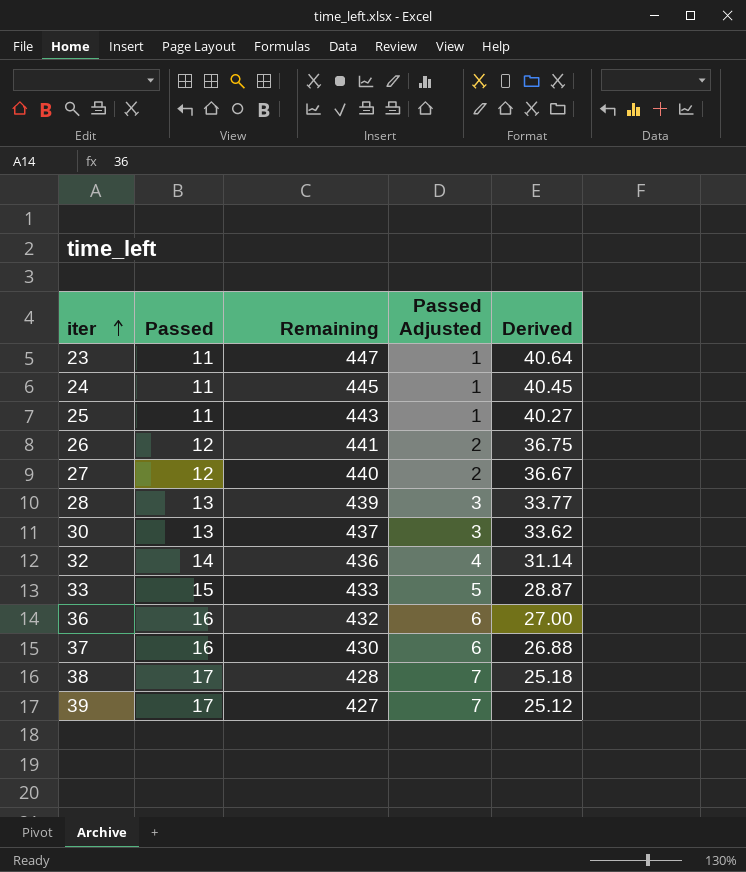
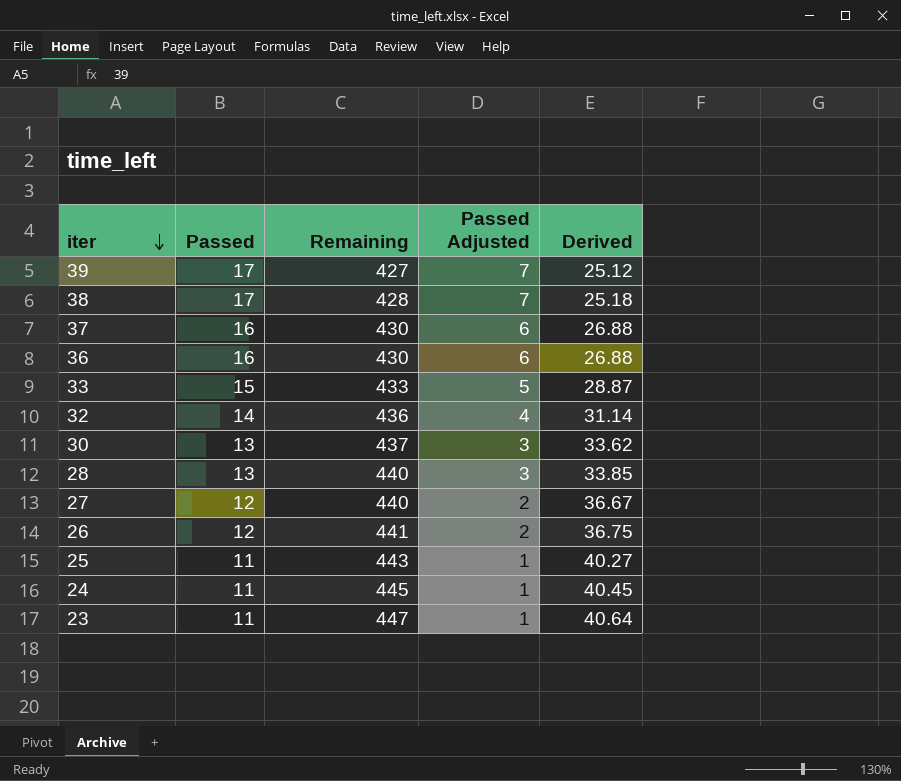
row order: iter ascending -> iter descending
36 | Remaining: 432 -> 430
36 | Derived: 27.00 -> 26.88
28 | Remaining: 439 -> 440
28 | Derived: 33.77 -> 33.85

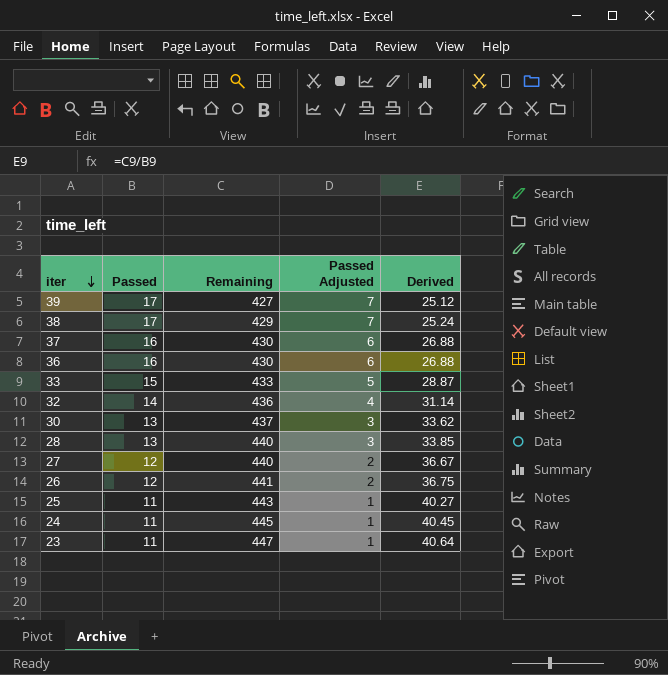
38 | Remaining: 428 -> 429
38 | Derived: 25.18 -> 25.24

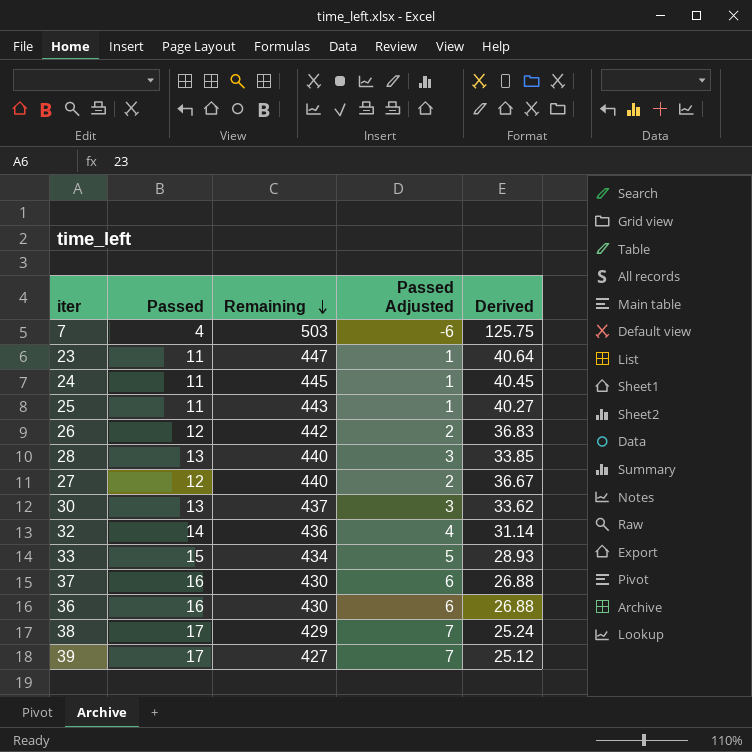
row order: iter descending -> Remaining descending
row 7: none -> 4 | 503 | -6 | 125.75
26 | Remaining: 441 -> 442
26 | Derived: 36.75 -> 36.83
33 | Remaining: 433 -> 434
33 | Derived: 28.87 -> 28.93

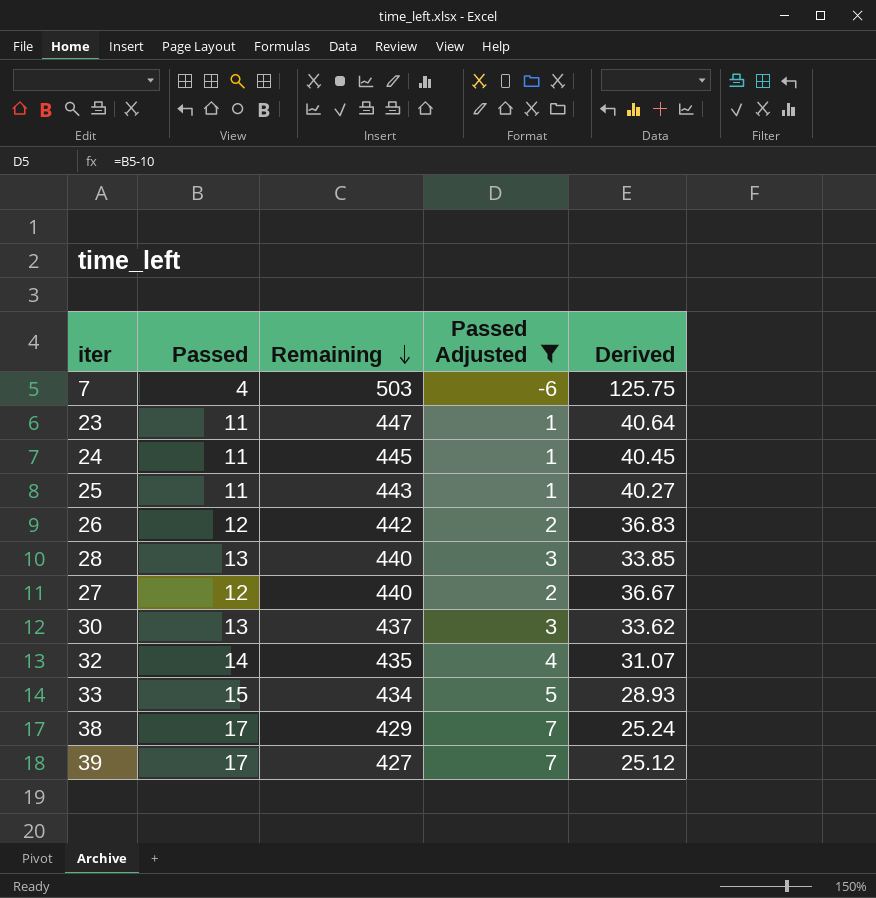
filter: none -> Passed Adjusted != 6
32 | Remaining: 436 -> 435
32 | Derived: 31.14 -> 31.07

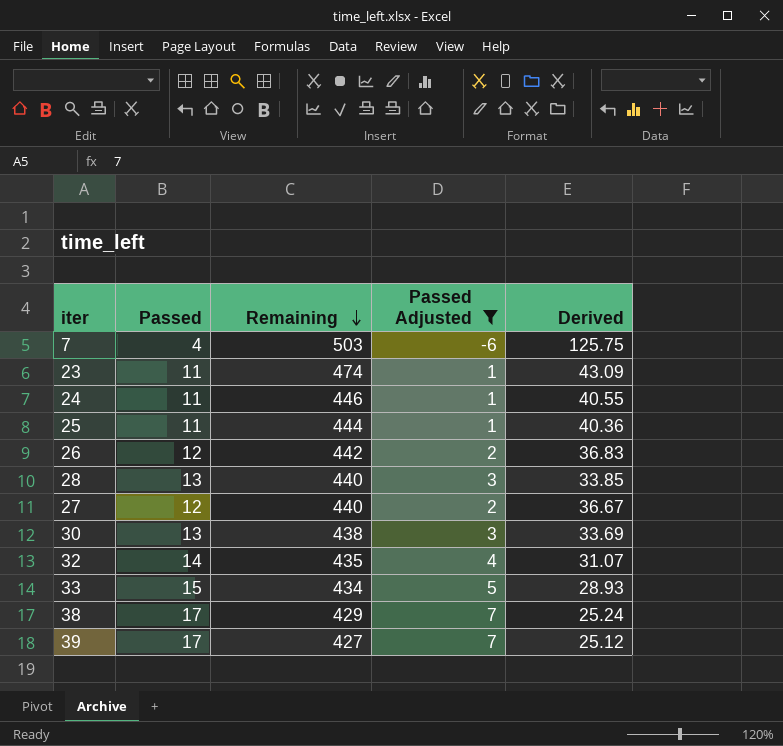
23 | Remaining: 447 -> 474
23 | Derived: 40.64 -> 43.09
24 | Remaining: 445 -> 446
24 | Derived: 40.45 -> 40.55
25 | Remaining: 443 -> 444
25 | Derived: 40.27 -> 40.36
30 | Remaining: 437 -> 438
30 | Derived: 33.62 -> 33.69

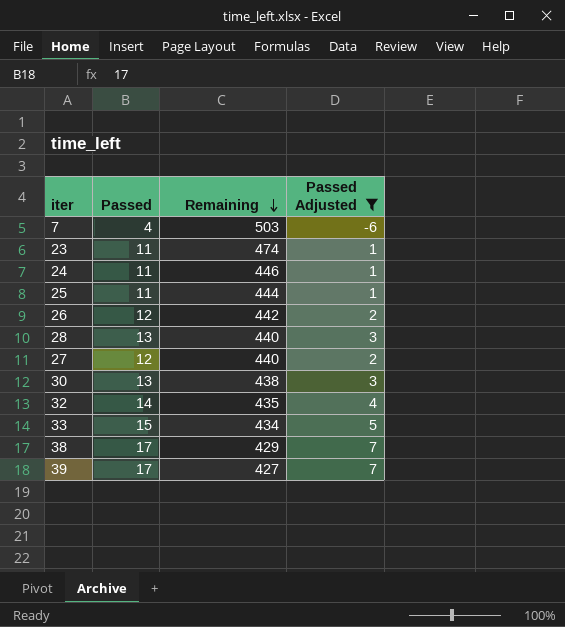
column Derived | formula: [Remaining] / [Passed] -> none

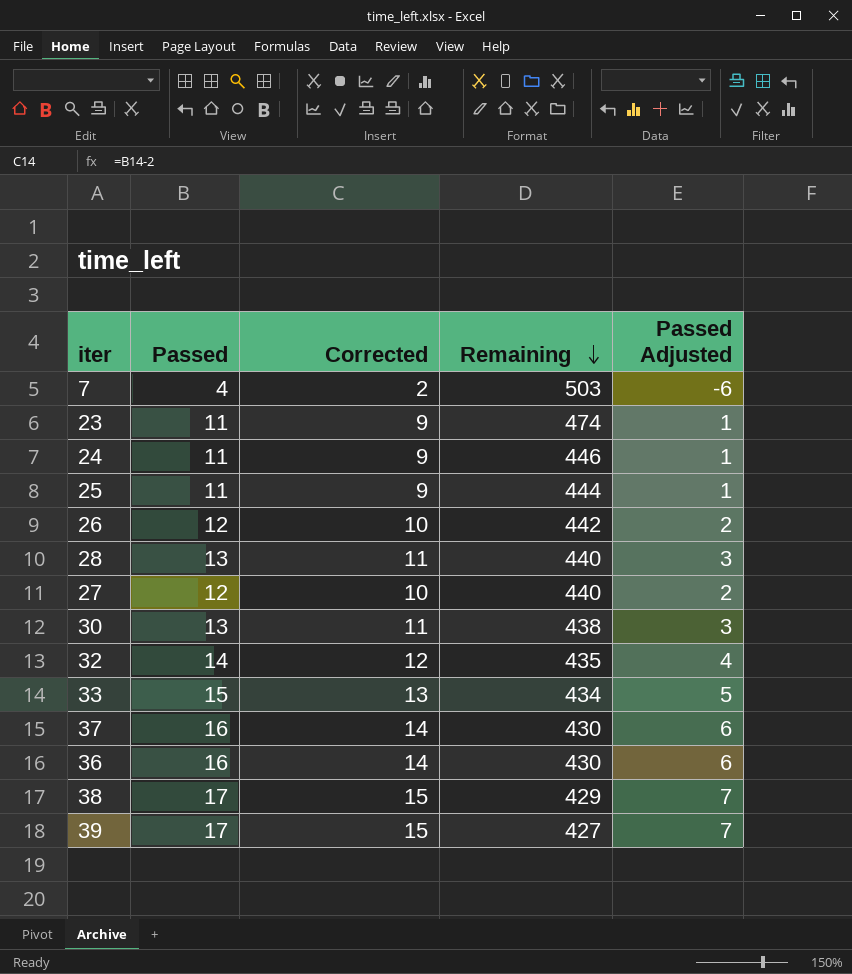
filter: Passed Adjusted != 6 -> none
column Corrected | formula: none -> [Passed] - 2

